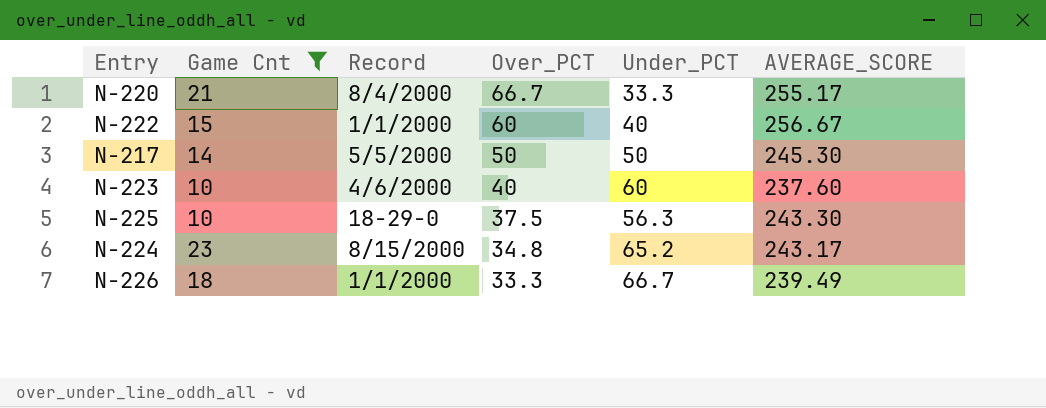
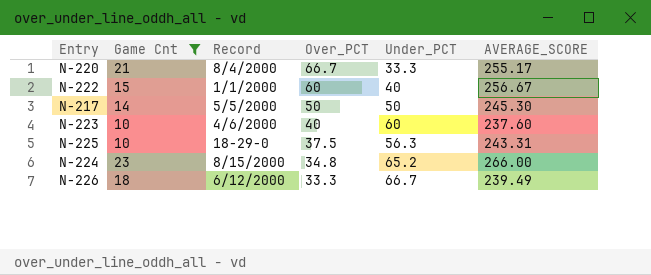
N-225 | AVERAGE_SCORE: 243.30 -> 243.31
N-224 | AVERAGE_SCORE: 243.17 -> 266.00
N-226 | Record: 1/1/2000 -> 6/12/2000

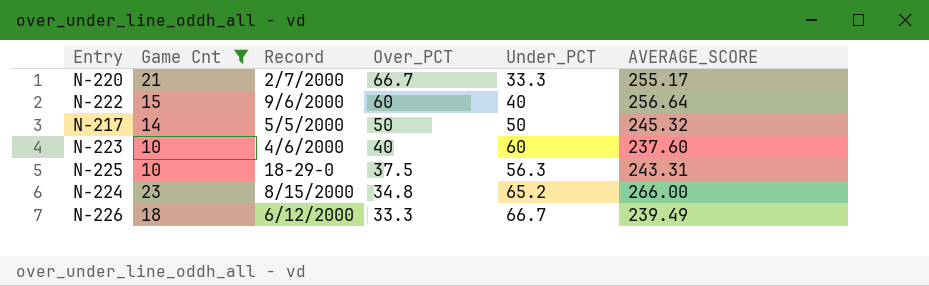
N-220 | Record: 8/4/2000 -> 2/7/2000
N-222 | Record: 1/1/2000 -> 9/6/2000
N-222 | AVERAGE_SCORE: 256.67 -> 256.64
N-217 | AVERAGE_SCORE: 245.30 -> 245.32

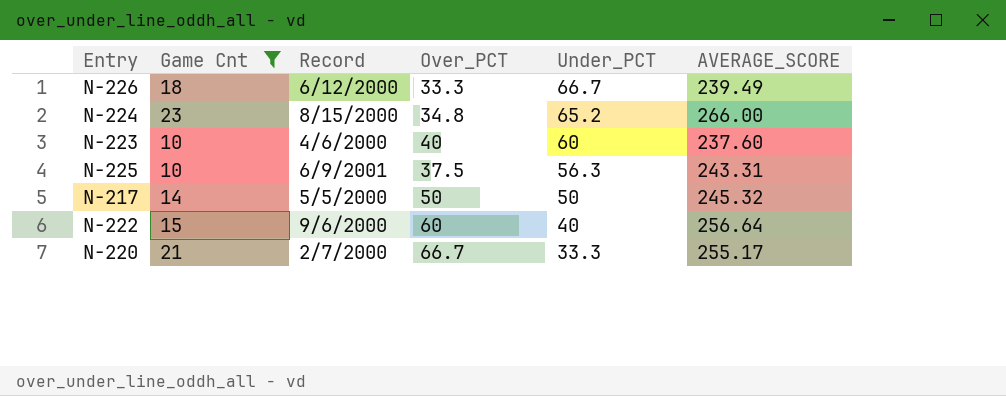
row order: Over_PCT descending -> Under_PCT descending
N-225 | Record: 18-29-0 -> 6/9/2001

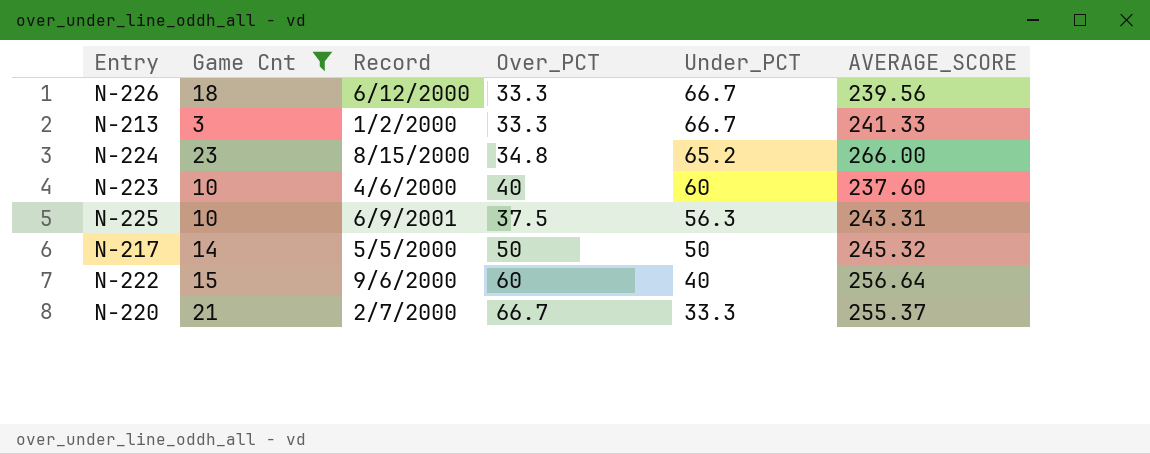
N-226 | AVERAGE_SCORE: 239.49 -> 239.56
row N-213: none -> 3 | 1/2/2000 | 33.3 | 66.7 | 241.33
N-220 | AVERAGE_SCORE: 255.17 -> 255.37

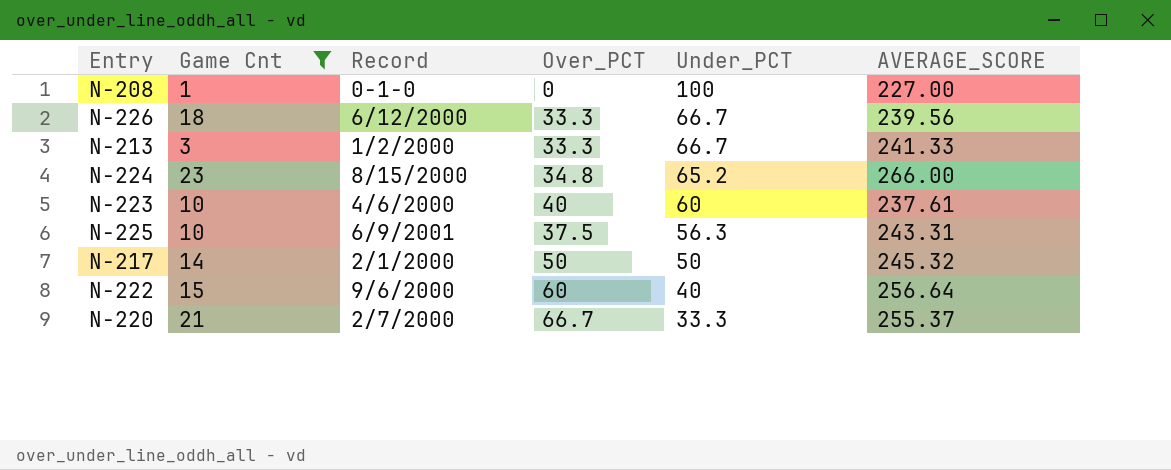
row N-208: none -> 1 | 0-1-0 | 0 | 100 | 227.00
N-223 | AVERAGE_SCORE: 237.60 -> 237.61
N-217 | Record: 5/5/2000 -> 2/1/2000

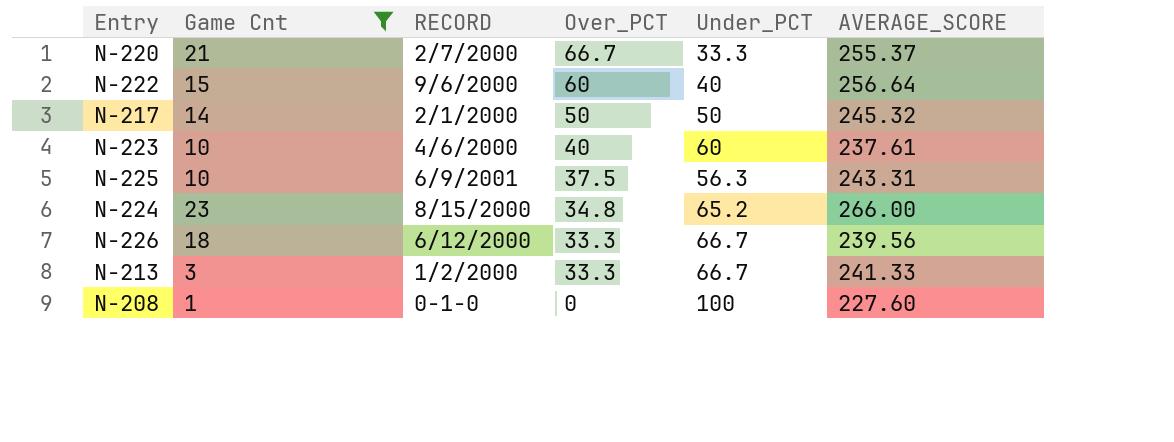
row order: Under_PCT descending -> Over_PCT descending
column name: Record -> RECORD
N-208 | AVERAGE_SCORE: 227.00 -> 227.60

